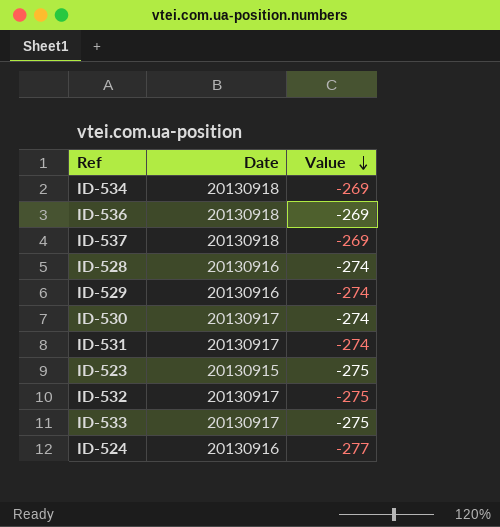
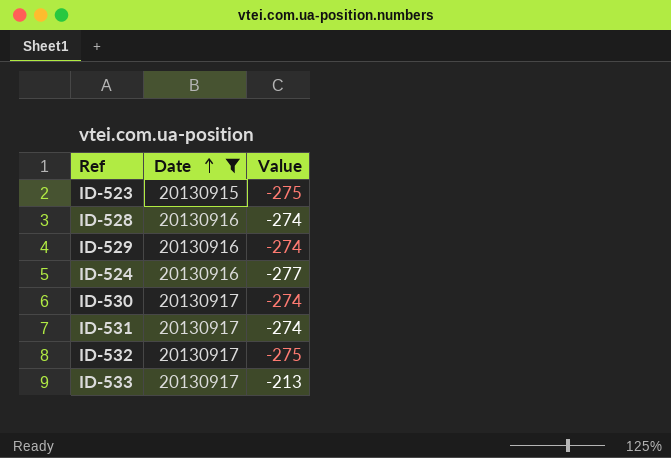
filter: none -> Date != 20130918
row order: Value descending -> Date ascending
ID-533 | Value: -275 -> -213

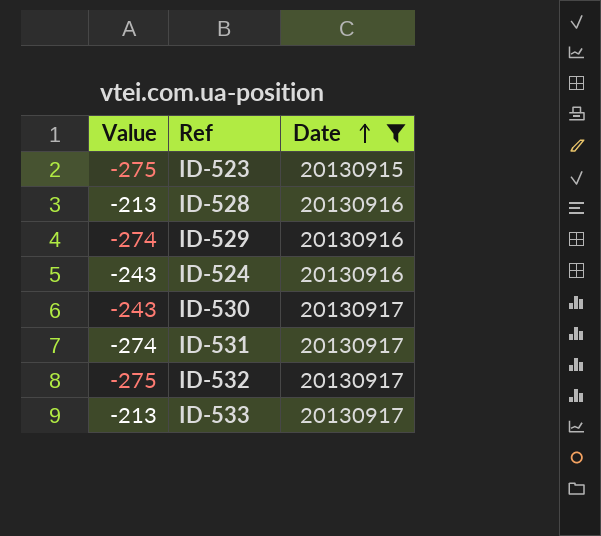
column Value | position: 3 -> 1
ID-528 | Value: -274 -> -213
ID-524 | Value: -277 -> -243
ID-530 | Value: -274 -> -243

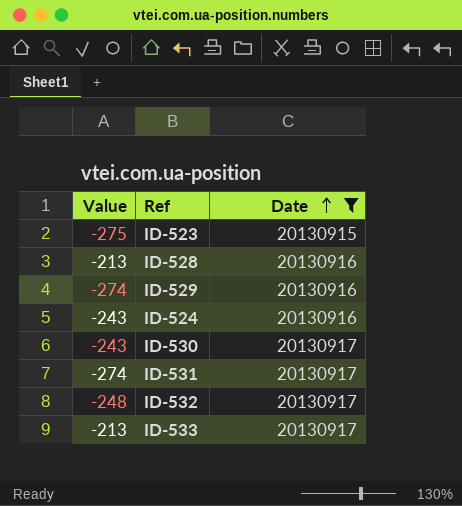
ID-532 | Value: -275 -> -248

